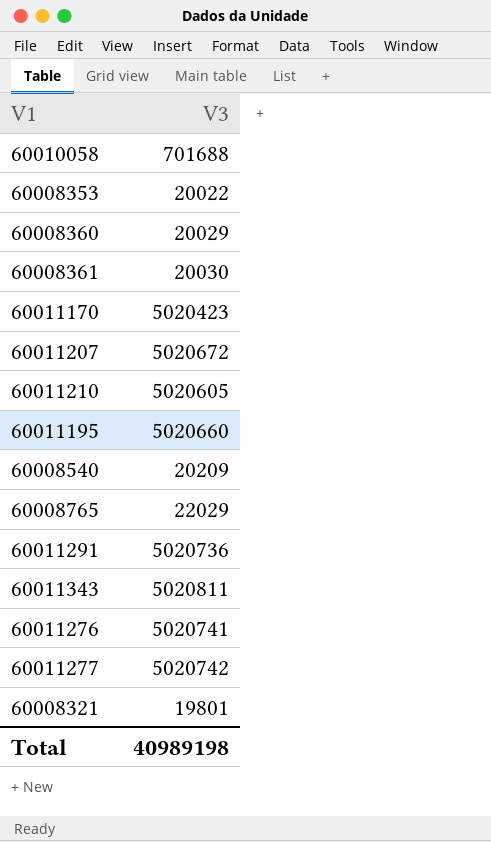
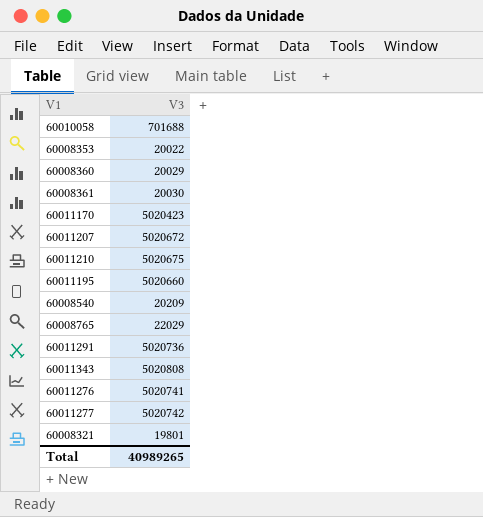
60011210 | V3: 5020605 -> 5020675
60011343 | V3: 5020811 -> 5020808
Total | V3: 40989198 -> 40989265

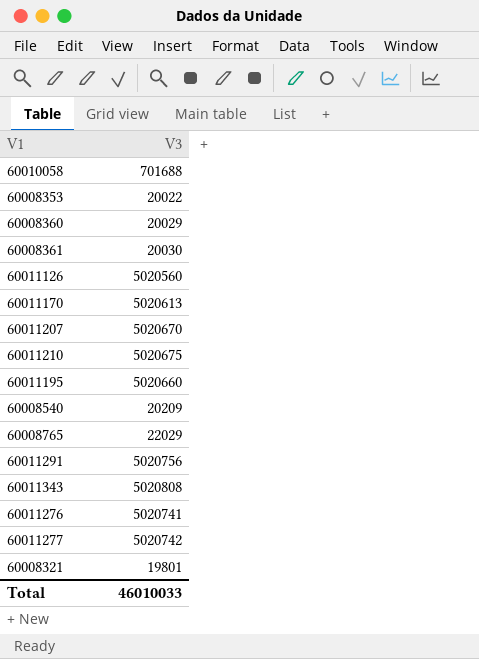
row 60011126: none -> 5020560
60011170 | V3: 5020423 -> 5020613
60011207 | V3: 5020672 -> 5020670
60011291 | V3: 5020736 -> 5020756
Total | V3: 40989265 -> 46010033

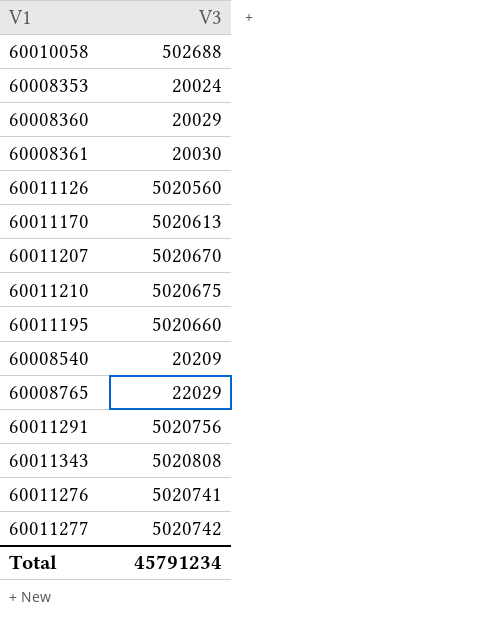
row 60008321: 19801 -> none
60010058 | V3: 701688 -> 502688
60008353 | V3: 20022 -> 20024
Total | V3: 46010033 -> 45791234

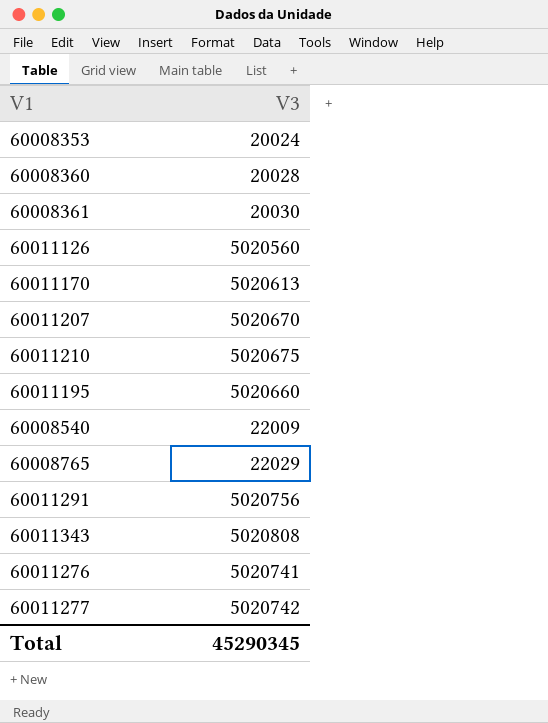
row 60010058: 502688 -> none
60008360 | V3: 20029 -> 20028
60008540 | V3: 20209 -> 22009
Total | V3: 45791234 -> 45290345

